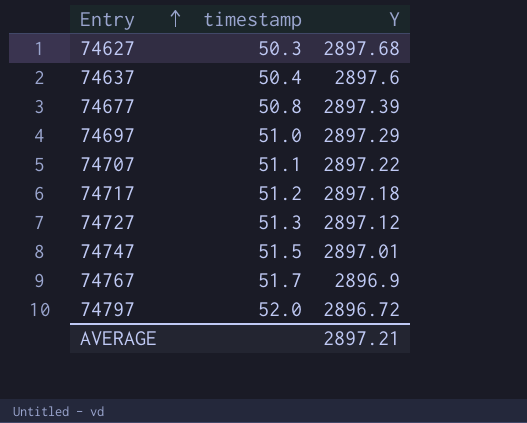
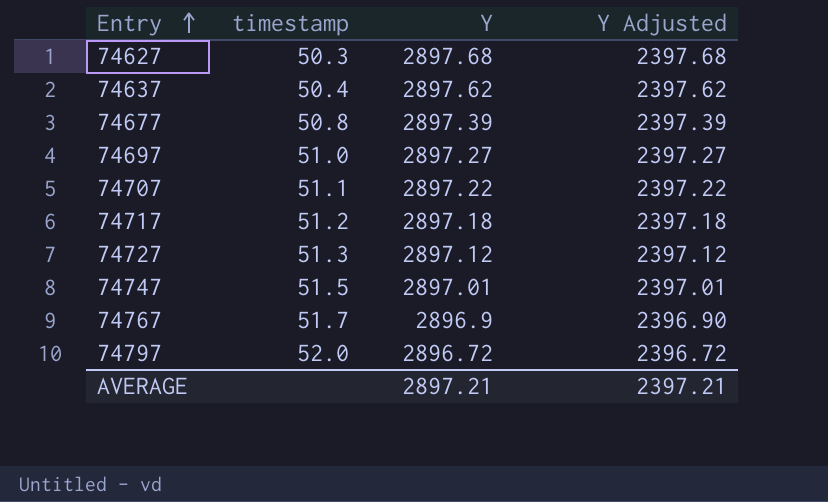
column Y Adjusted | formula: none -> [Y] - 500
74637 | Y: 2897.6 -> 2897.62
74697 | Y: 2897.29 -> 2897.27

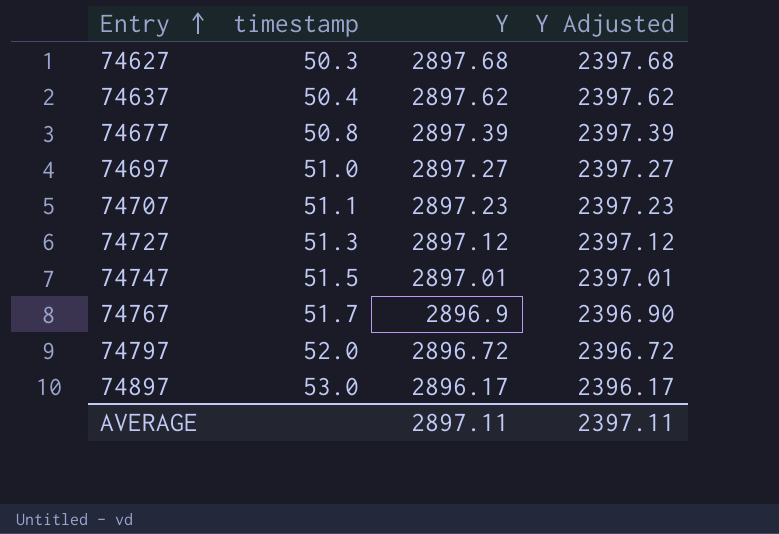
row 74717: 51.2 | 2897.18 | 2397.18 -> none
74707 | Y: 2897.22 -> 2897.23
74707 | Y Adjusted: 2397.22 -> 2397.23
row 74897: none -> 53.0 | 2896.17 | 2396.17
AVERAGE | Y: 2897.21 -> 2897.11
AVERAGE | Y Adjusted: 2397.21 -> 2397.11

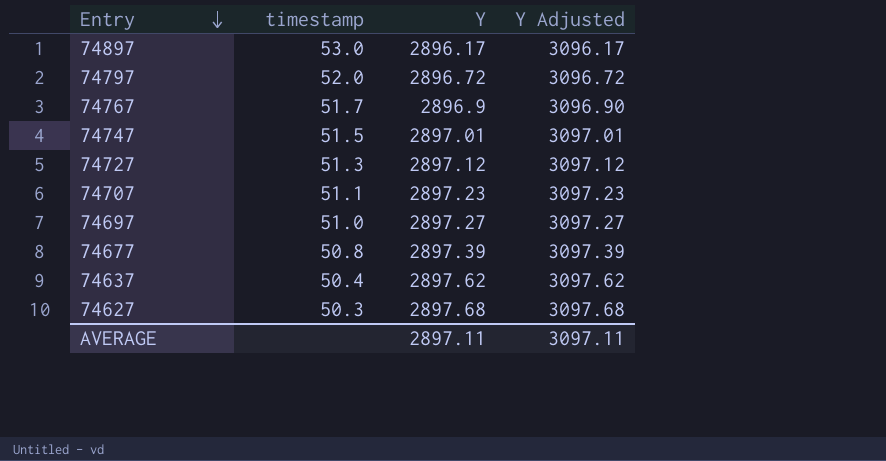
row order: Entry ascending -> Entry descending
column Y Adjusted | formula: [Y] - 500 -> [Y] + 200
AVERAGE | Y Adjusted: 2397.11 -> 3097.11

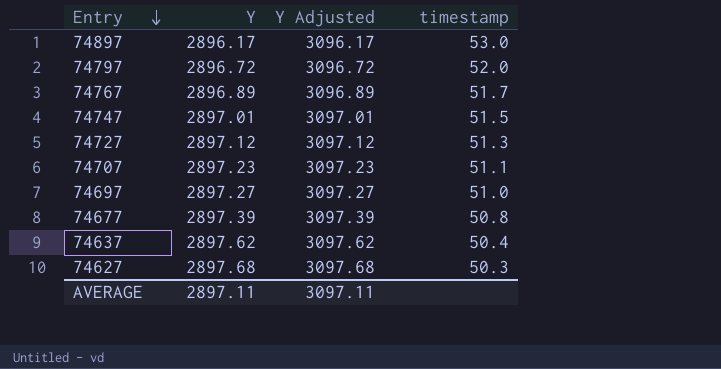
column timestamp | position: 2 -> 4
74767 | Y: 2896.9 -> 2896.89
74767 | Y Adjusted: 3096.90 -> 3096.89

